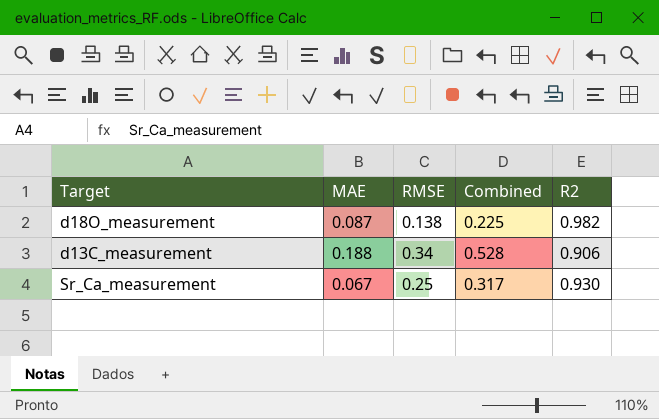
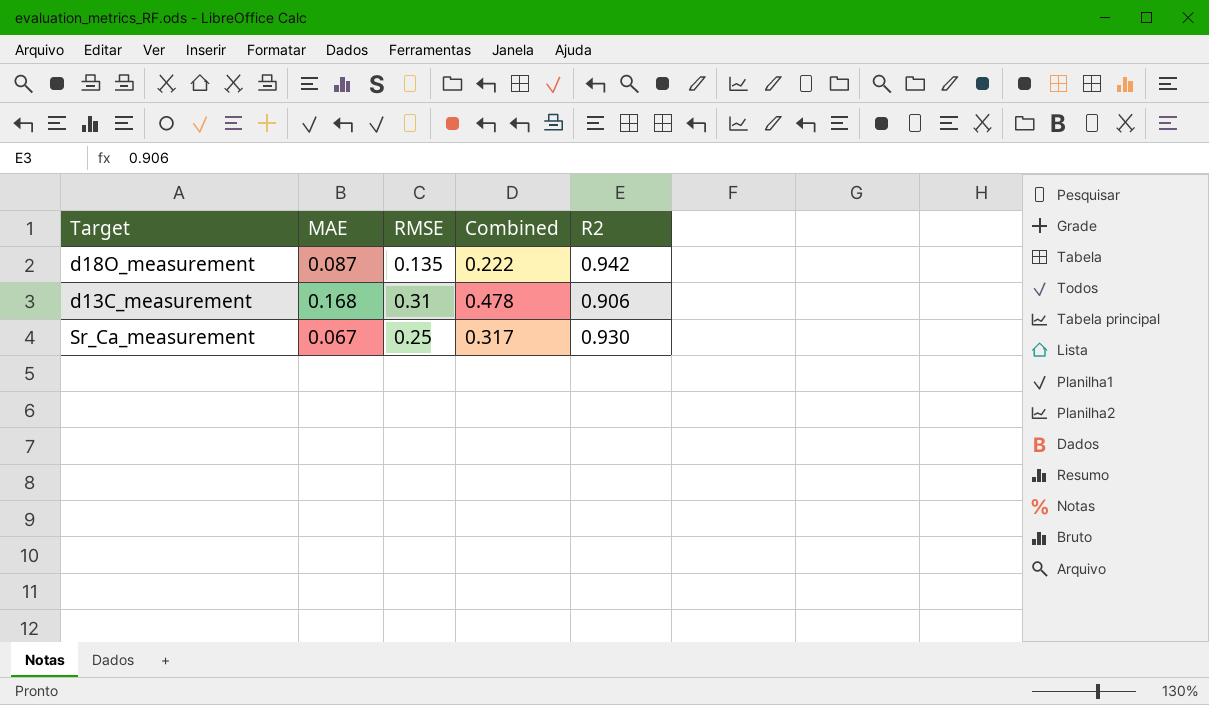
d18O_measurement | RMSE: 0.138 -> 0.135
d18O_measurement | Combined: 0.225 -> 0.222
d18O_measurement | R2: 0.982 -> 0.942
d13C_measurement | MAE: 0.188 -> 0.168
d13C_measurement | RMSE: 0.34 -> 0.31
d13C_measurement | Combined: 0.528 -> 0.478

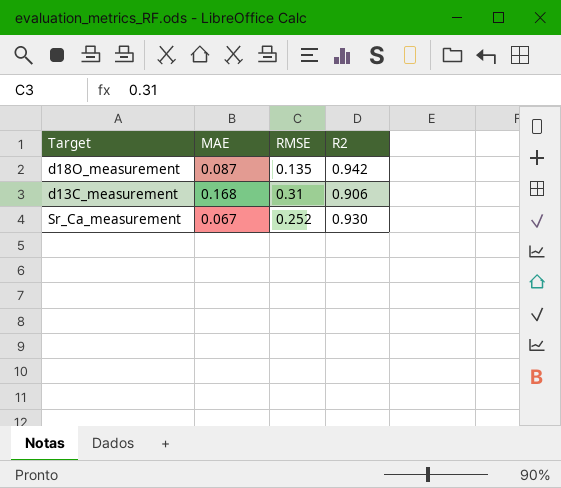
column Combined | formula: [MAE] + [RMSE] -> none
Sr_Ca_measurement | RMSE: 0.25 -> 0.252

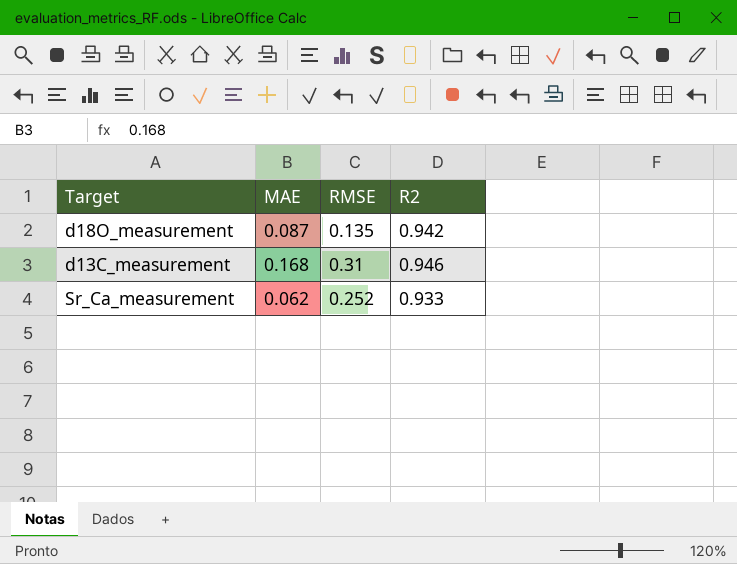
d13C_measurement | R2: 0.906 -> 0.946
Sr_Ca_measurement | MAE: 0.067 -> 0.062
Sr_Ca_measurement | R2: 0.930 -> 0.933

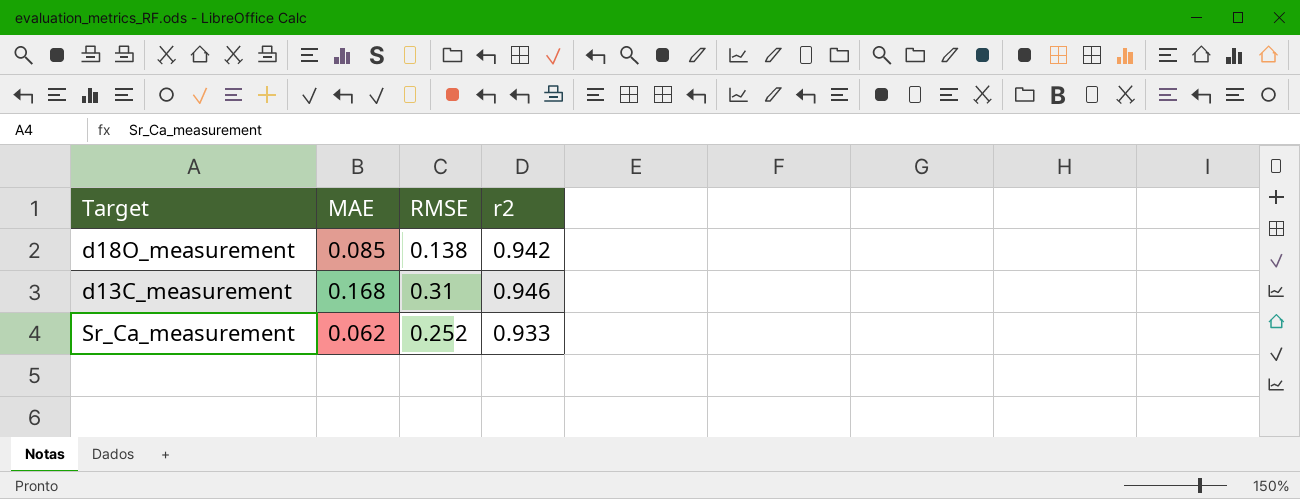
column name: R2 -> r2
d18O_measurement | MAE: 0.087 -> 0.085
d18O_measurement | RMSE: 0.135 -> 0.138

